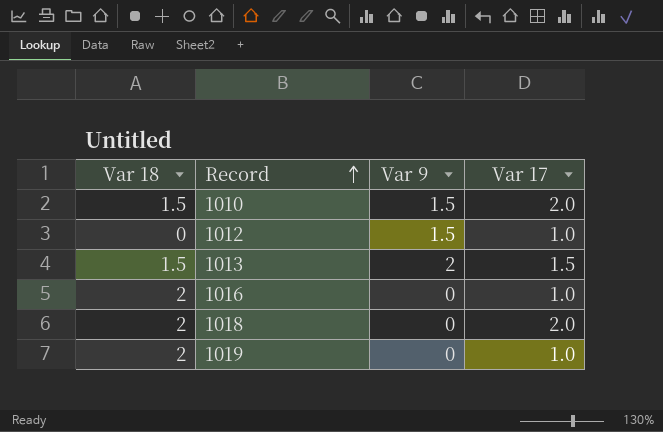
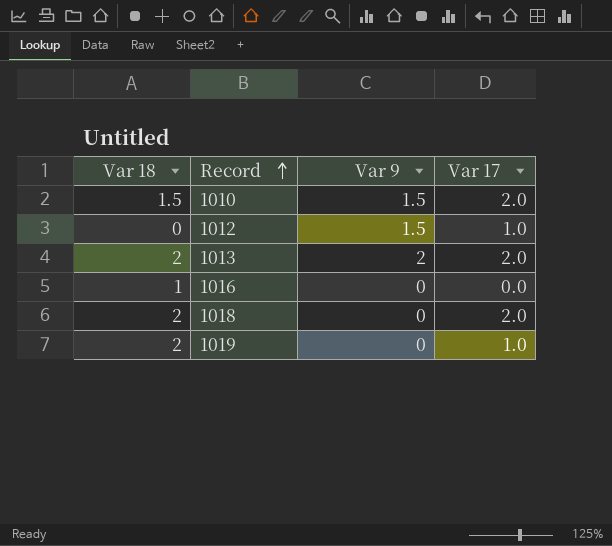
1013 | Var 18: 1.5 -> 2
1013 | Var 17: 1.5 -> 2.0
1016 | Var 18: 2 -> 1
1016 | Var 17: 1.0 -> 0.0

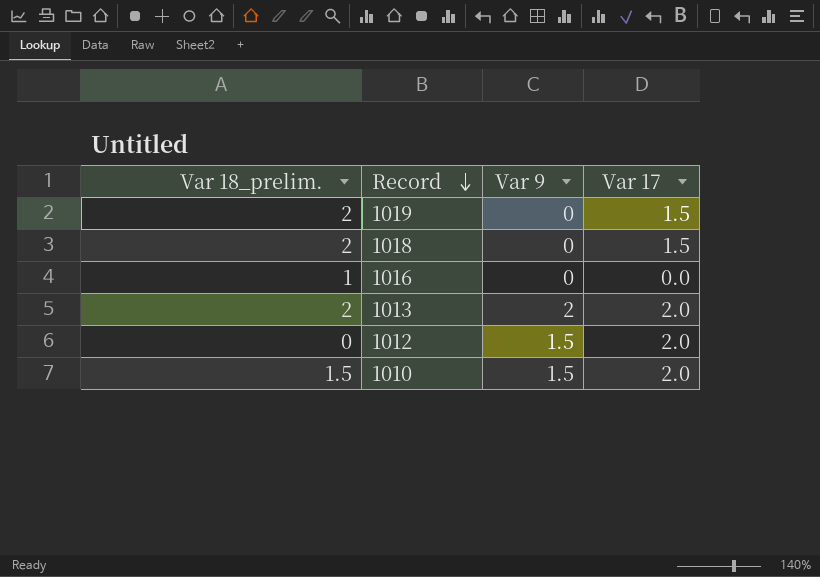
row order: Record ascending -> Record descending
column name: Var 18 -> Var 18_prelim.
1019 | Var 17: 1.0 -> 1.5
1018 | Var 17: 2.0 -> 1.5
1012 | Var 17: 1.0 -> 2.0

